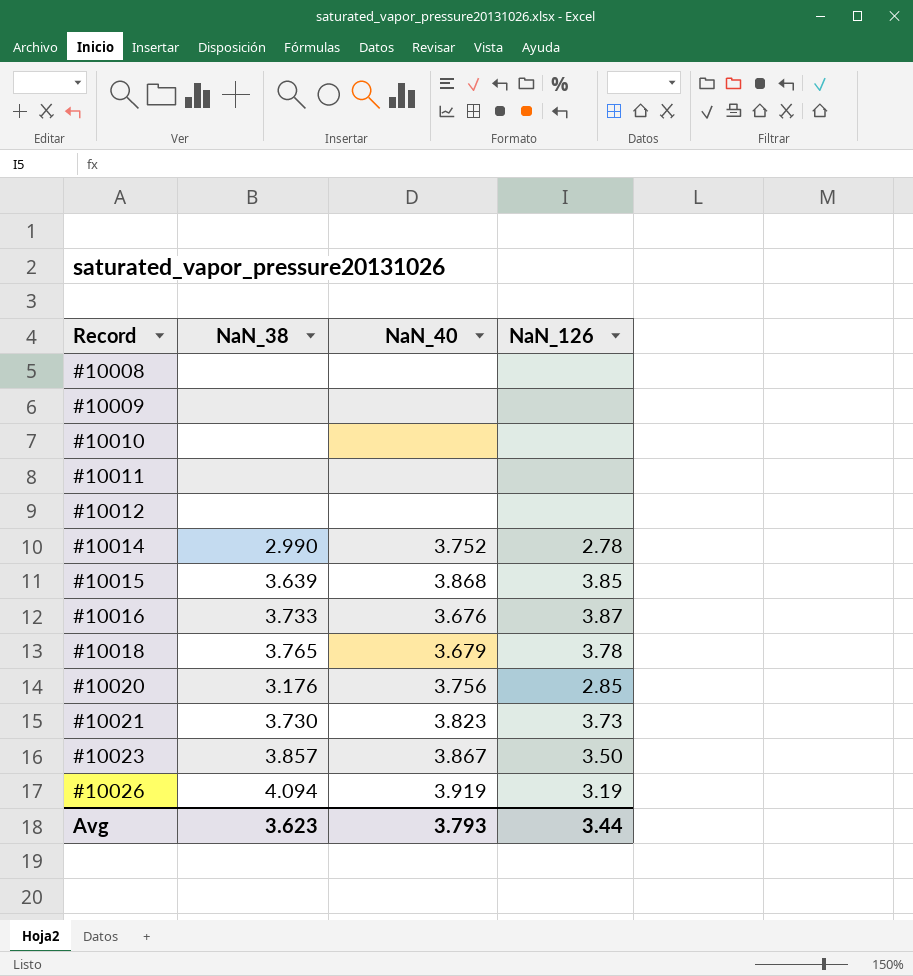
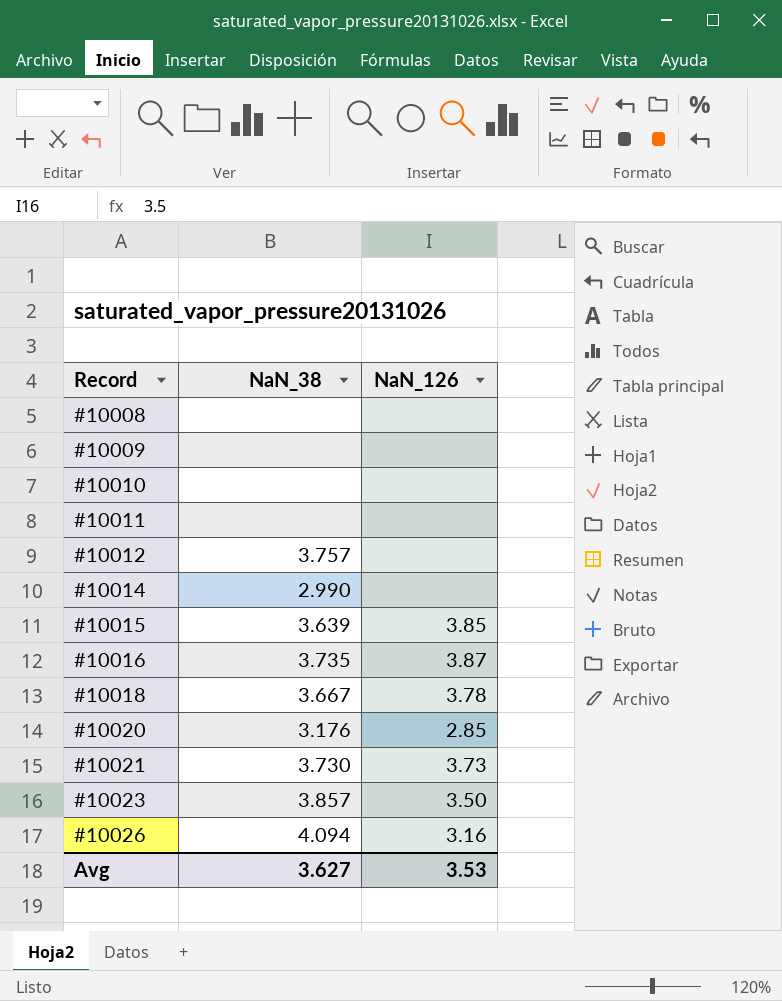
column NaN_40 | position: 3 -> none
#10012 | NaN_38: none -> 3.757
#10014 | NaN_126: 2.78 -> none
#10016 | NaN_38: 3.733 -> 3.735
#10018 | NaN_38: 3.765 -> 3.667
#10026 | NaN_126: 3.19 -> 3.16
Avg | NaN_38: 3.623 -> 3.627
Avg | NaN_126: 3.44 -> 3.53

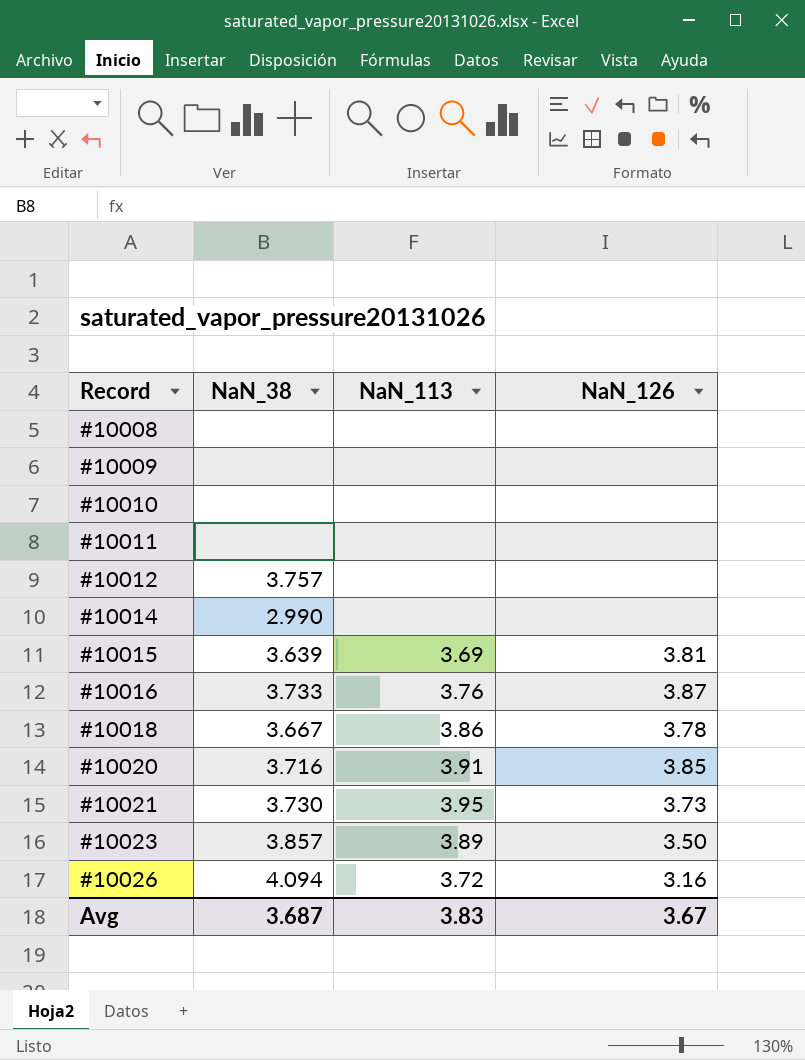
column NaN_113 | position: none -> 3
#10015 | NaN_126: 3.85 -> 3.81
#10016 | NaN_38: 3.735 -> 3.733
#10020 | NaN_38: 3.176 -> 3.716
#10020 | NaN_126: 2.85 -> 3.85
Avg | NaN_38: 3.627 -> 3.687
Avg | NaN_126: 3.53 -> 3.67

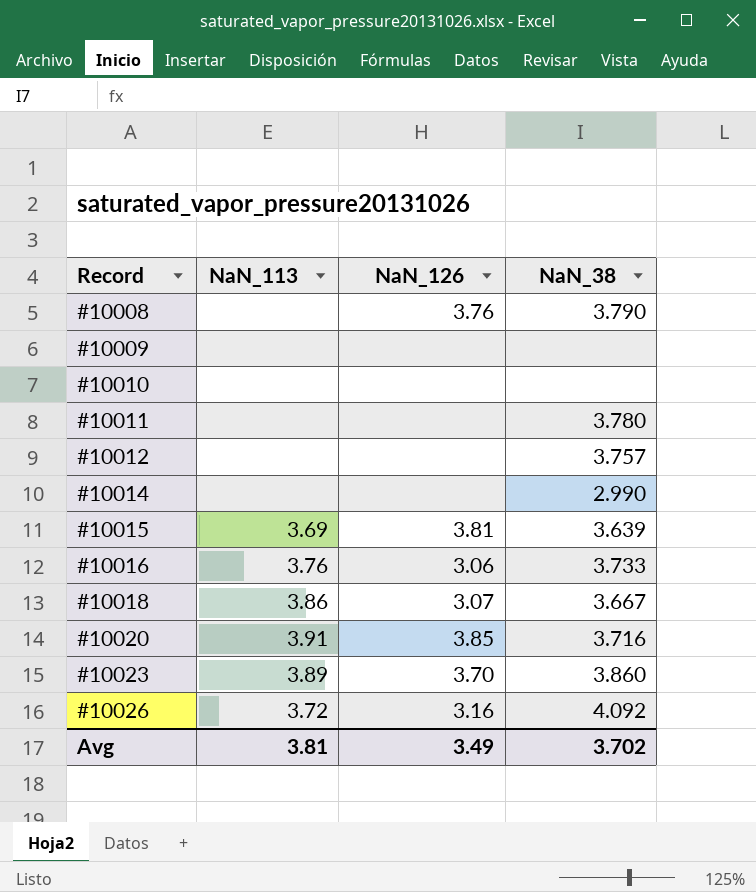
column NaN_38 | position: 2 -> 4
row #10021: 3.730 | 3.95 | 3.73 -> none
#10008 | NaN_126: none -> 3.76
#10008 | NaN_38: none -> 3.790
#10011 | NaN_38: none -> 3.780
#10016 | NaN_126: 3.87 -> 3.06
#10018 | NaN_126: 3.78 -> 3.07
#10023 | NaN_126: 3.50 -> 3.70
#10023 | NaN_38: 3.857 -> 3.860
#10026 | NaN_38: 4.094 -> 4.092
Avg | NaN_113: 3.83 -> 3.81
Avg | NaN_126: 3.67 -> 3.49
Avg | NaN_38: 3.687 -> 3.702

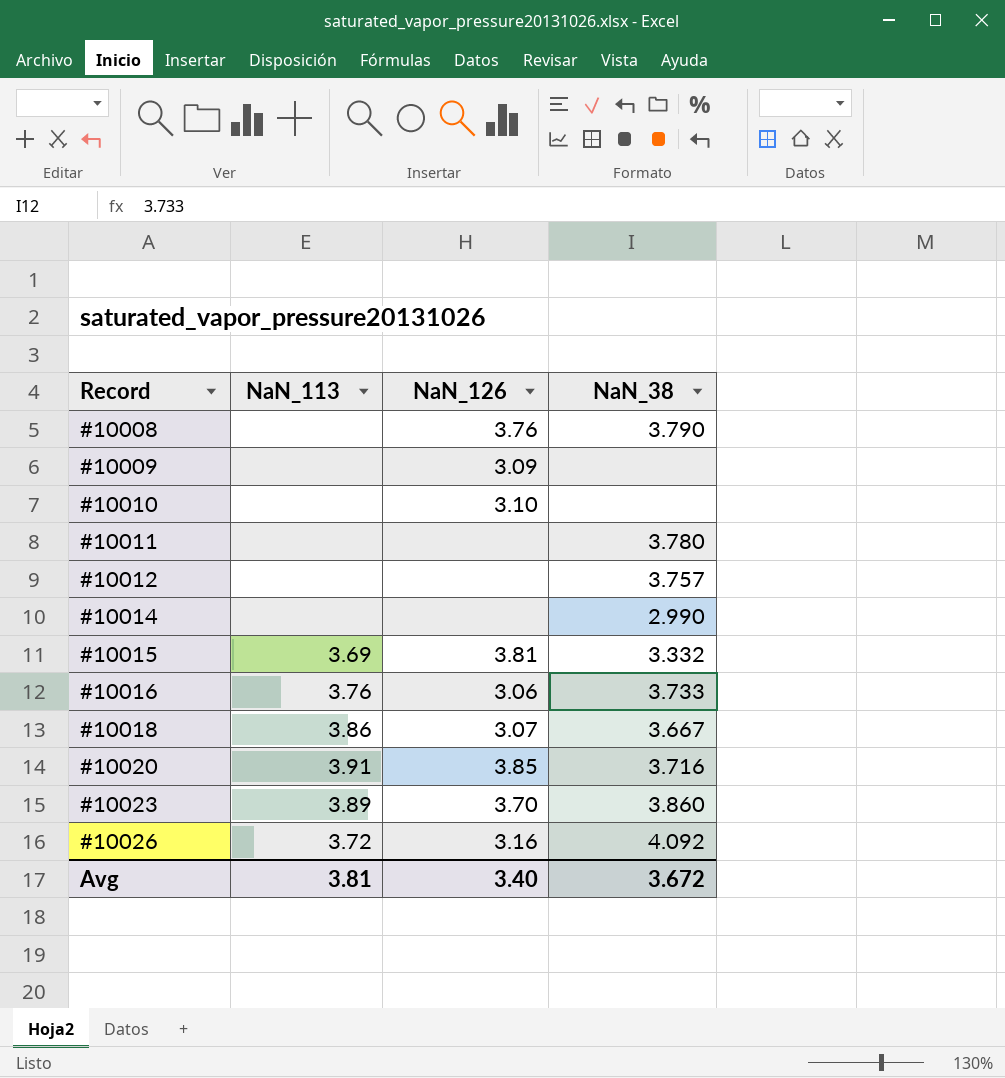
#10009 | NaN_126: none -> 3.09
#10010 | NaN_126: none -> 3.10
#10015 | NaN_38: 3.639 -> 3.332
Avg | NaN_126: 3.49 -> 3.40
Avg | NaN_38: 3.702 -> 3.672

